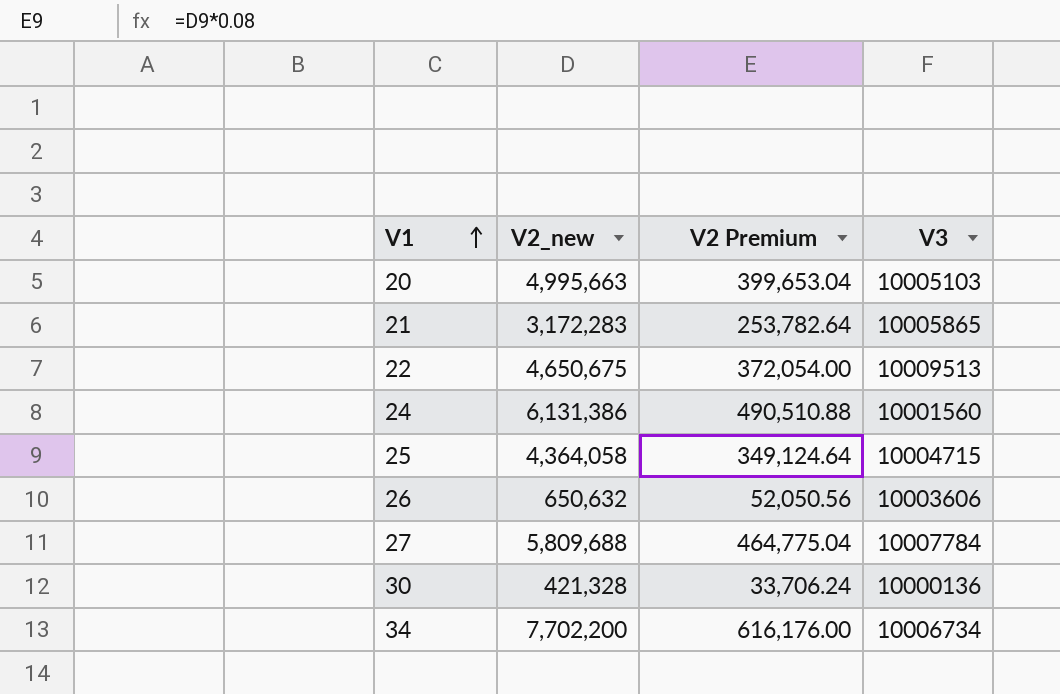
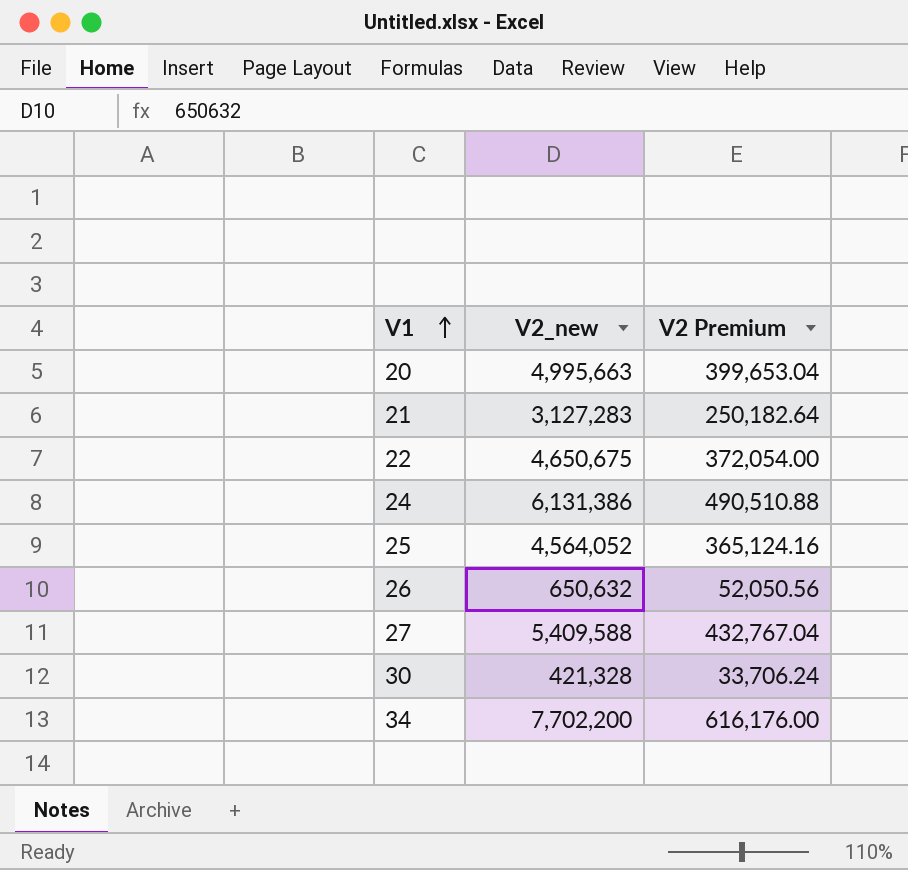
column V3 | position: 4 -> none
21 | V2_new: 3,172,283 -> 3,127,283
21 | V2 Premium: 253,782.64 -> 250,182.64
25 | V2_new: 4,364,058 -> 4,564,052
25 | V2 Premium: 349,124.64 -> 365,124.16
27 | V2_new: 5,809,688 -> 5,409,588
27 | V2 Premium: 464,775.04 -> 432,767.04

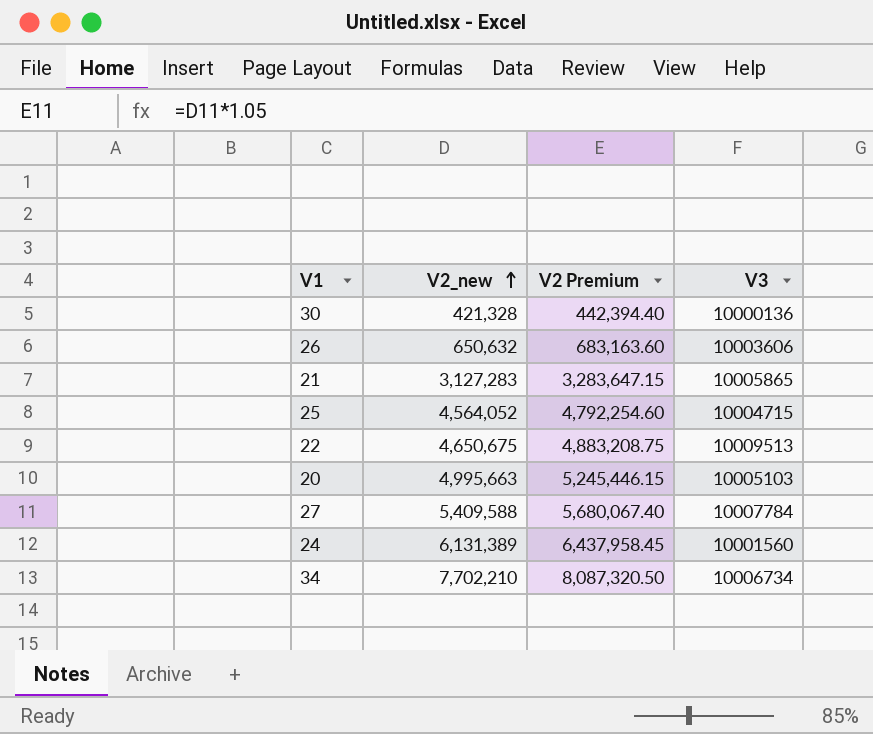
row order: V1 ascending -> V2_new ascending
column V2 Premium | formula: [V2_new] * 0.08 -> [V2_new] * 1.05
column V3 | position: none -> 4
24 | V2_new: 6,131,386 -> 6,131,389
34 | V2_new: 7,702,200 -> 7,702,210

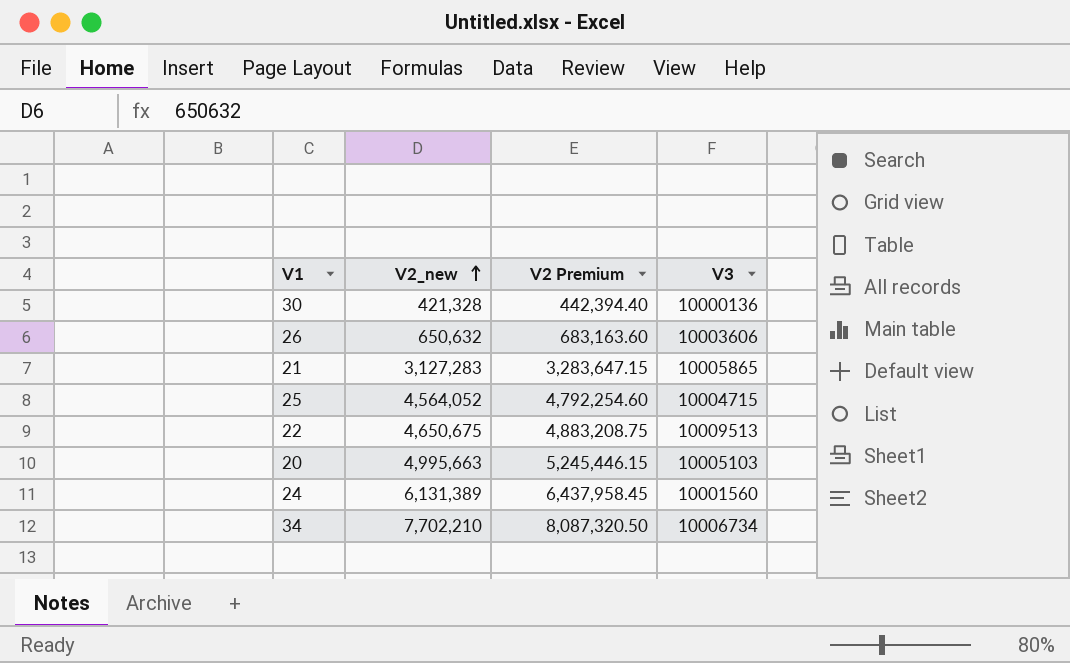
row 27: 5,409,588 | 5,680,067.40 | 10007784 -> none

